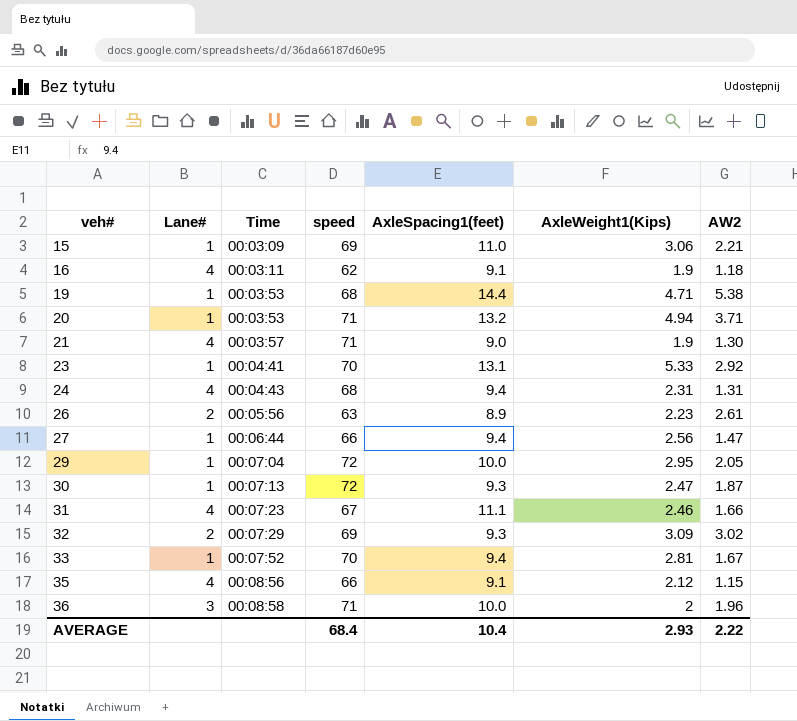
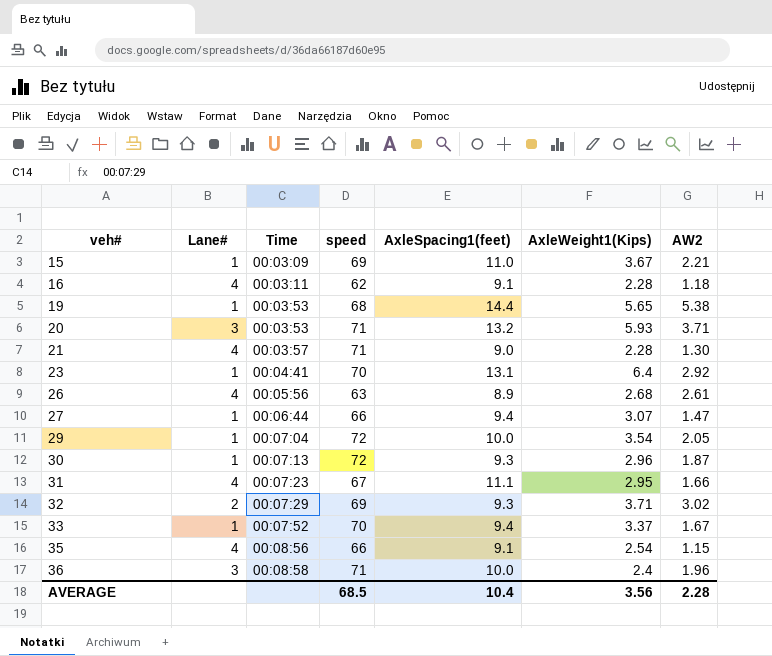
row 24: 4 | 00:04:43 | 68 | 9.4 | 2.31 | 1.31 -> none
15 | AxleWeight1(Kips): 3.06 -> 3.67
16 | AxleWeight1(Kips): 1.9 -> 2.28
19 | AxleWeight1(Kips): 4.71 -> 5.65
20 | Lane#: 1 -> 3
20 | AxleWeight1(Kips): 4.94 -> 5.93
21 | AxleWeight1(Kips): 1.9 -> 2.28
23 | AxleWeight1(Kips): 5.33 -> 6.4
26 | Lane#: 2 -> 4
26 | AxleWeight1(Kips): 2.23 -> 2.68
27 | AxleWeight1(Kips): 2.56 -> 3.07
29 | AxleWeight1(Kips): 2.95 -> 3.54
30 | AxleWeight1(Kips): 2.47 -> 2.96
31 | AxleWeight1(Kips): 2.46 -> 2.95
32 | AxleWeight1(Kips): 3.09 -> 3.71
33 | AxleWeight1(Kips): 2.81 -> 3.37
35 | AxleWeight1(Kips): 2.12 -> 2.54
36 | AxleWeight1(Kips): 2 -> 2.4
AVERAGE | speed: 68.4 -> 68.5
AVERAGE | AxleWeight1(Kips): 2.93 -> 3.56
AVERAGE | AW2: 2.22 -> 2.28

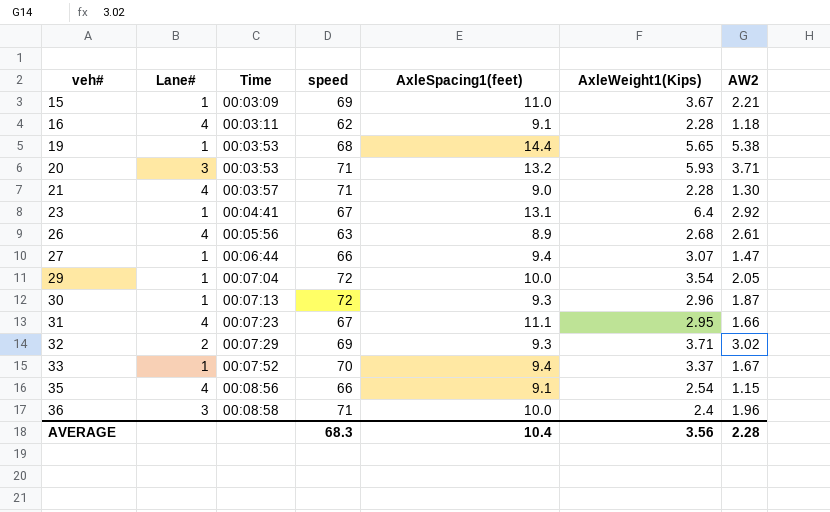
23 | speed: 70 -> 67
AVERAGE | speed: 68.5 -> 68.3

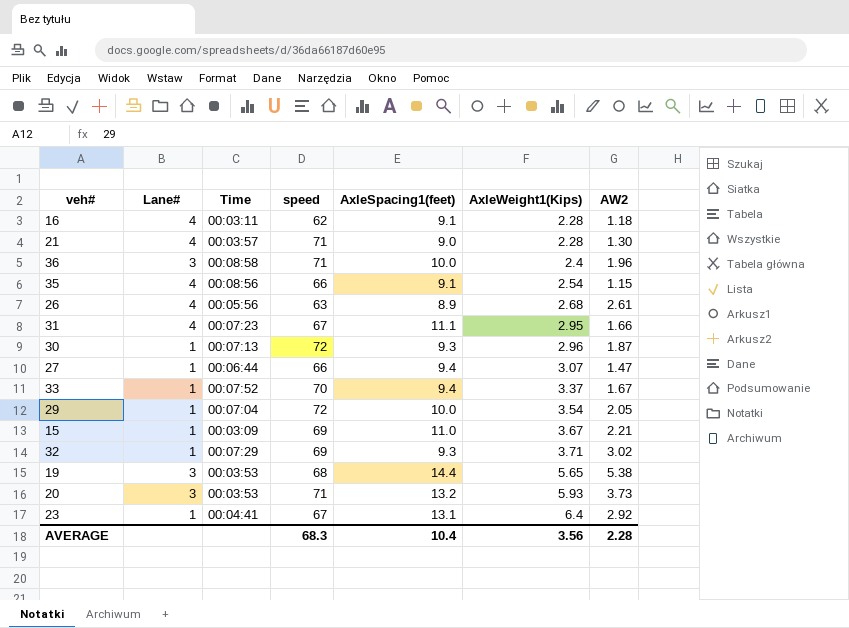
row order: veh# ascending -> AxleWeight1(Kips) ascending
32 | Lane#: 2 -> 1
19 | Lane#: 1 -> 3
20 | AW2: 3.71 -> 3.73

